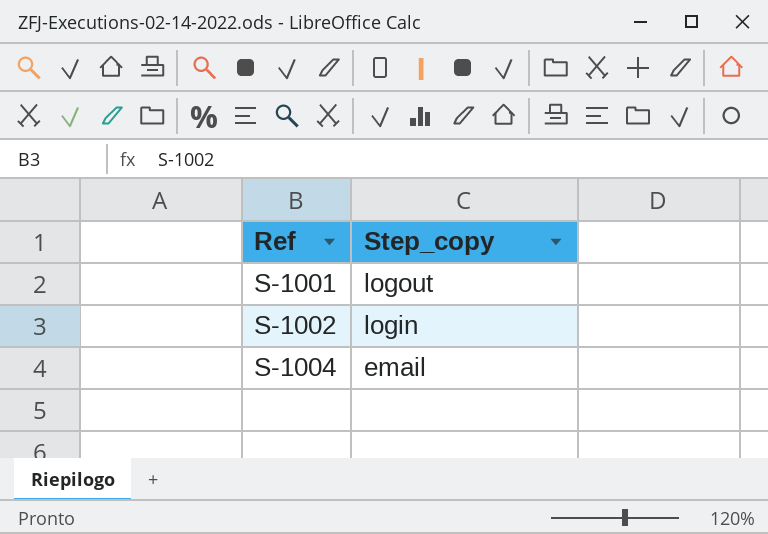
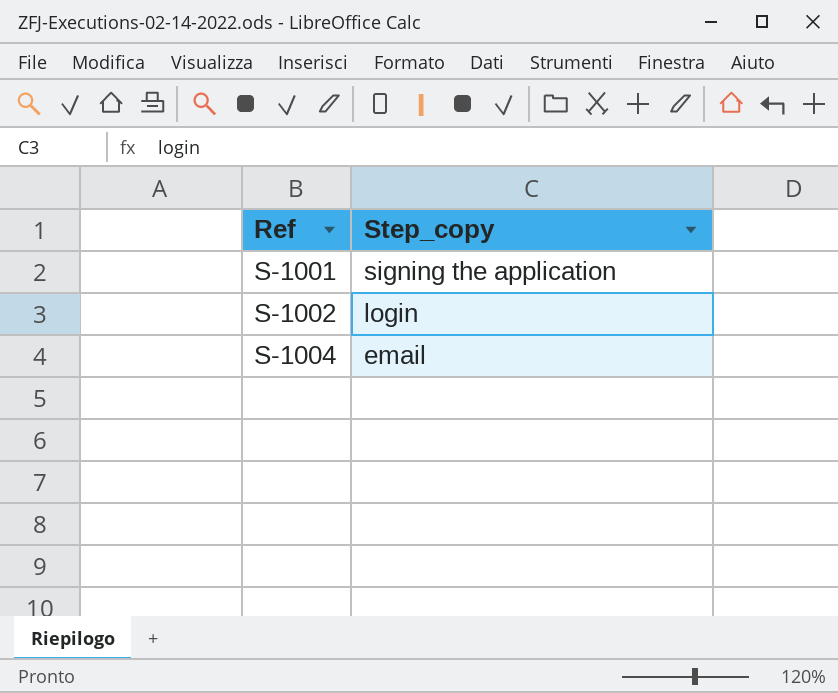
S-1001 | Step_copy: logout -> signing the application

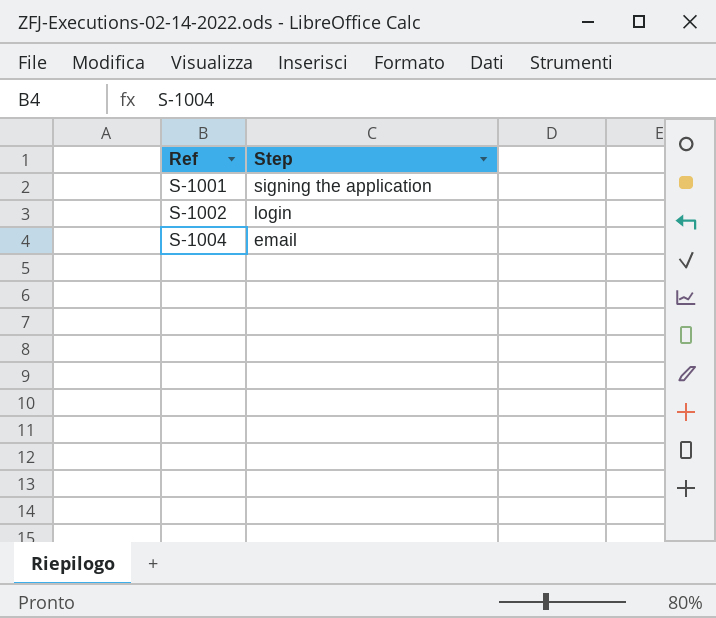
column name: Step_copy -> Step

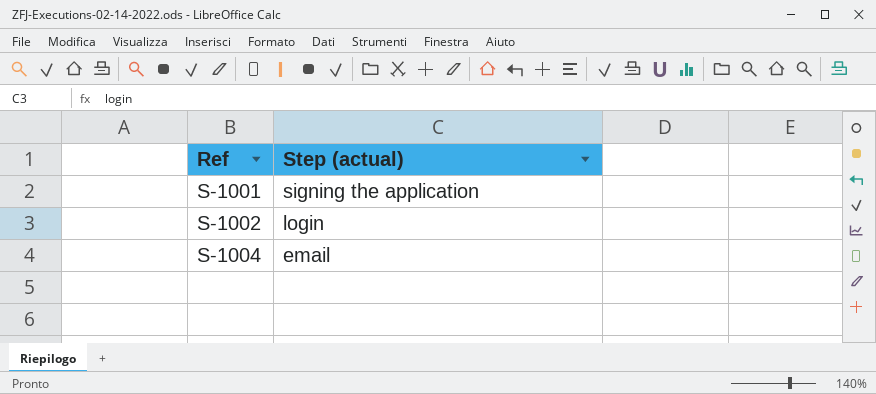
column name: Step -> Step (actual)

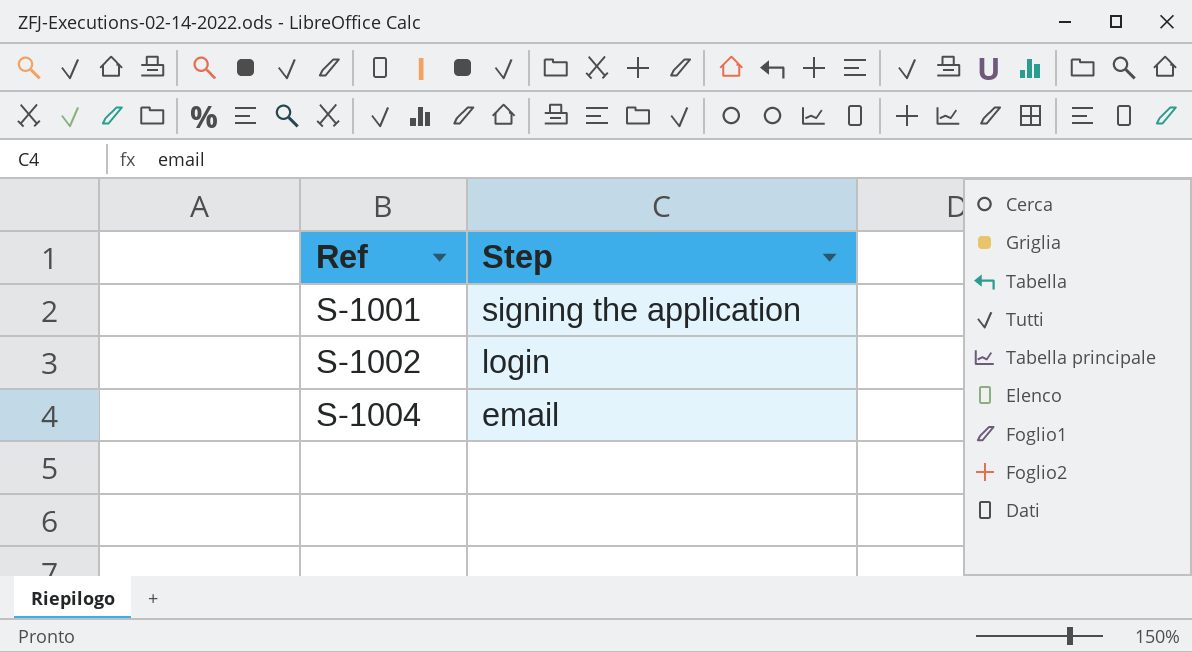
column name: Step (actual) -> Step

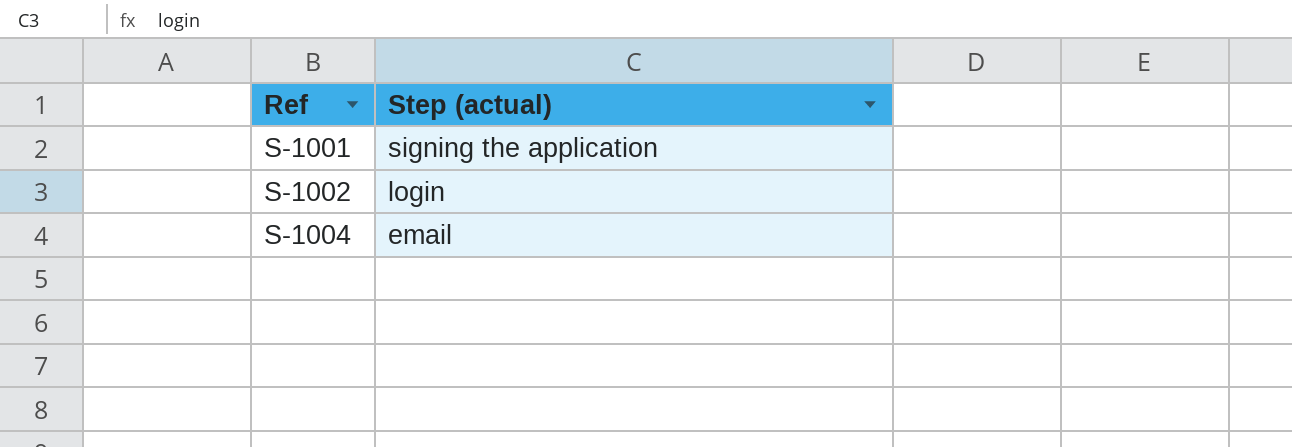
column name: Step -> Step (actual)

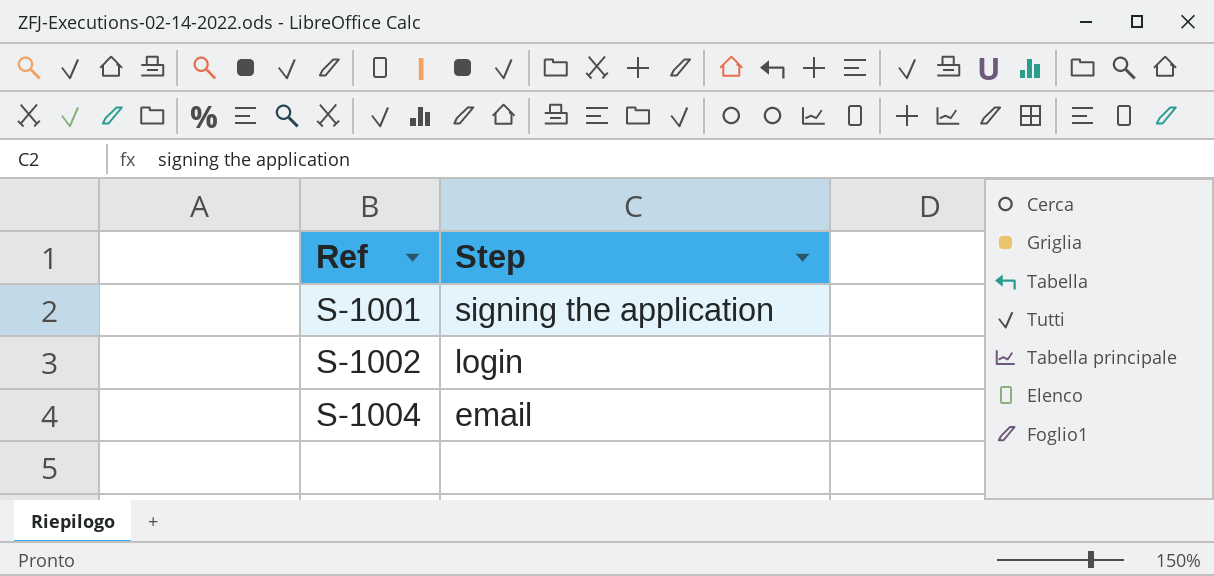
column name: Step (actual) -> Step

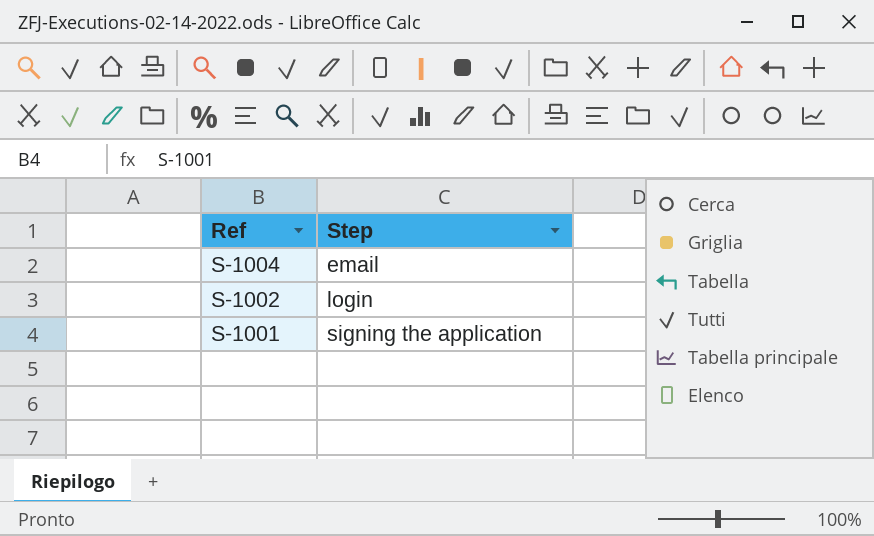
row order: Ref ascending -> Ref descending

